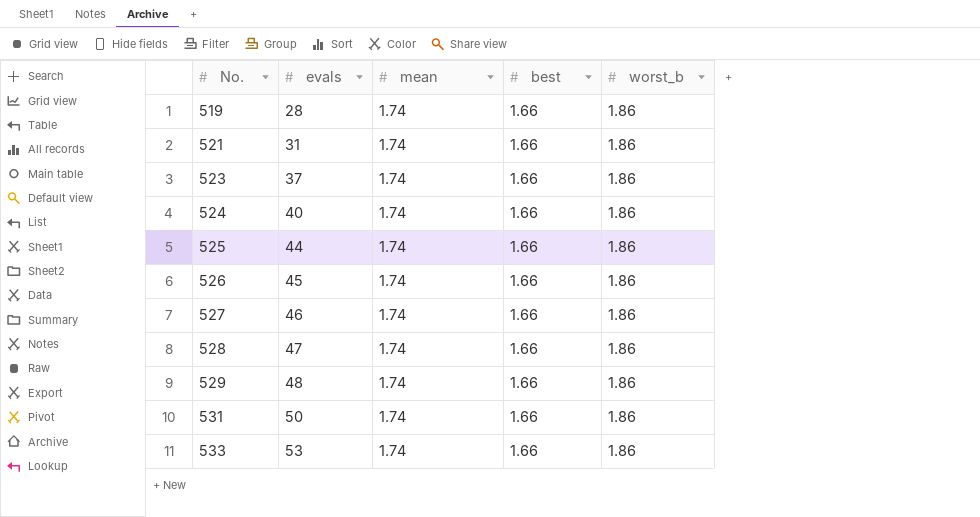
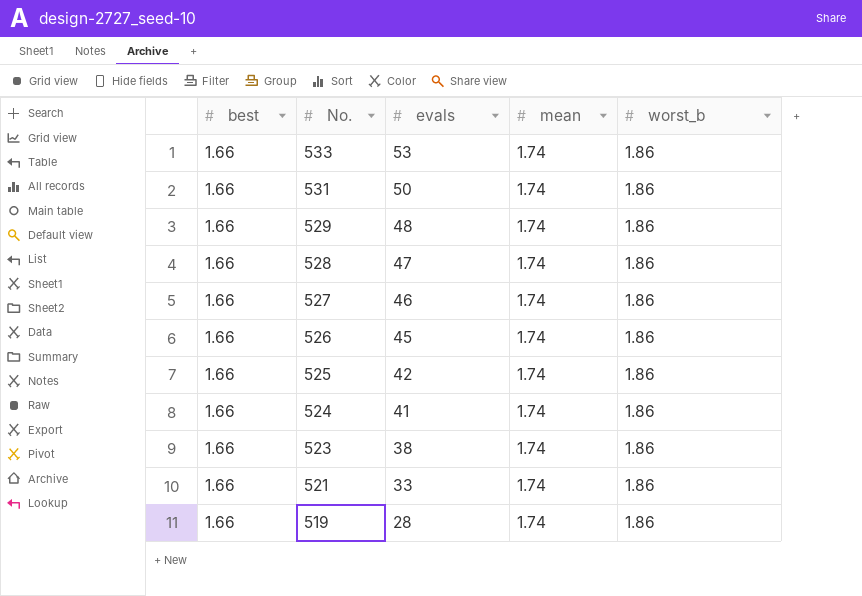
row order: No. ascending -> No. descending
column best | position: 4 -> 1
525 | evals: 44 -> 42
524 | evals: 40 -> 41
523 | evals: 37 -> 38
521 | evals: 31 -> 33

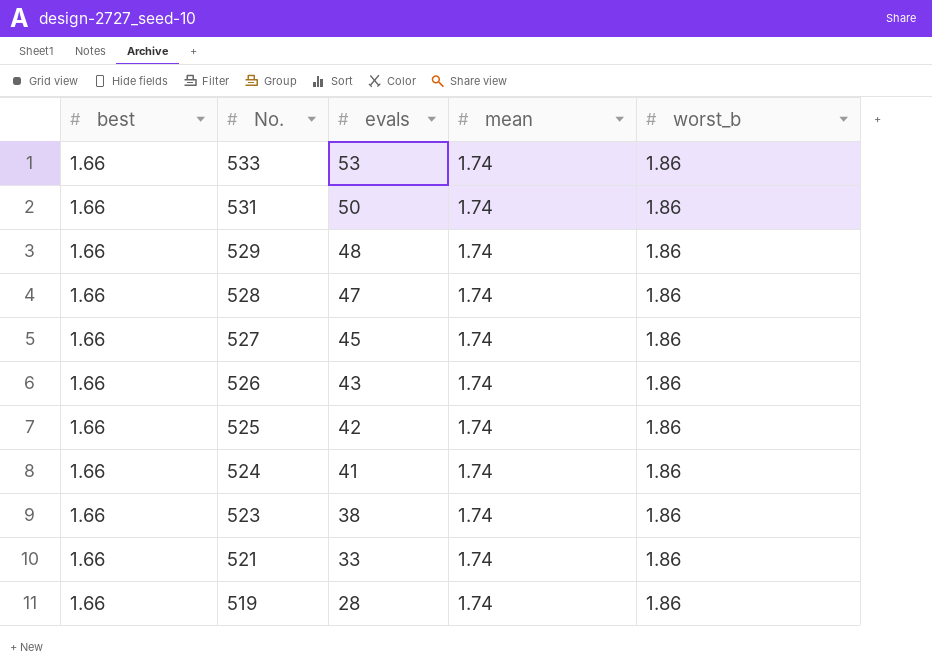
527 | evals: 46 -> 45
526 | evals: 45 -> 43

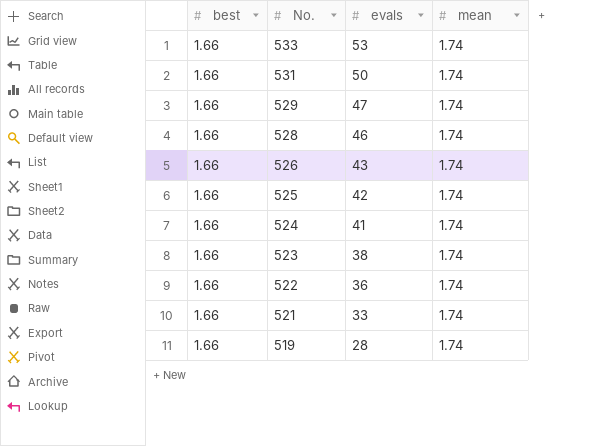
column worst_b | position: 5 -> none
row 527: 1.66 | 45 | 1.74 | 1.86 -> none
529 | evals: 48 -> 47
528 | evals: 47 -> 46
row 522: none -> 1.66 | 36 | 1.74

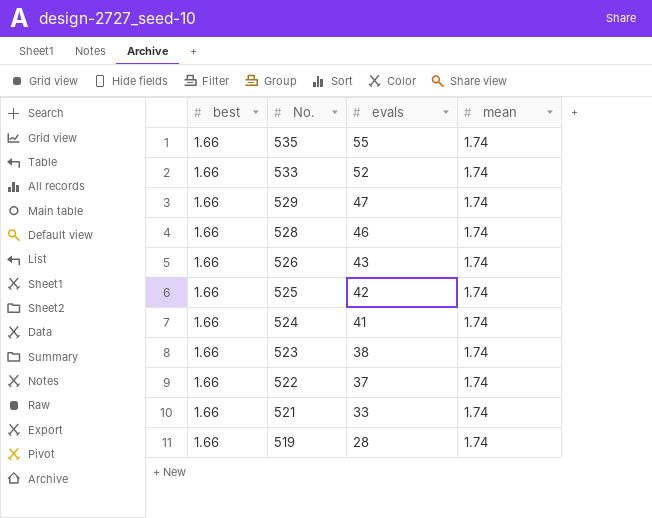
row 531: 1.66 | 50 | 1.74 -> none
row 535: none -> 1.66 | 55 | 1.74
533 | evals: 53 -> 52
522 | evals: 36 -> 37

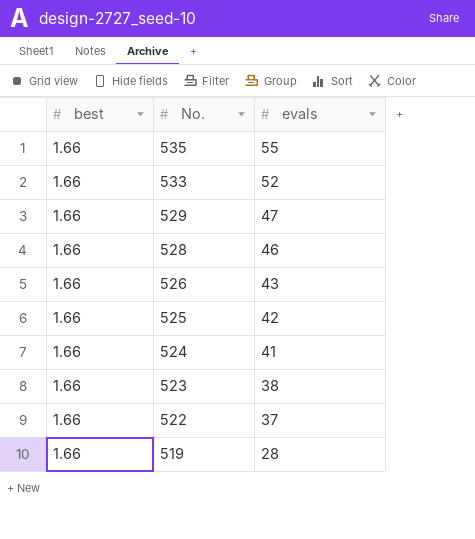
column mean | position: 4 -> none
row 521: 1.66 | 33 | 1.74 -> none

